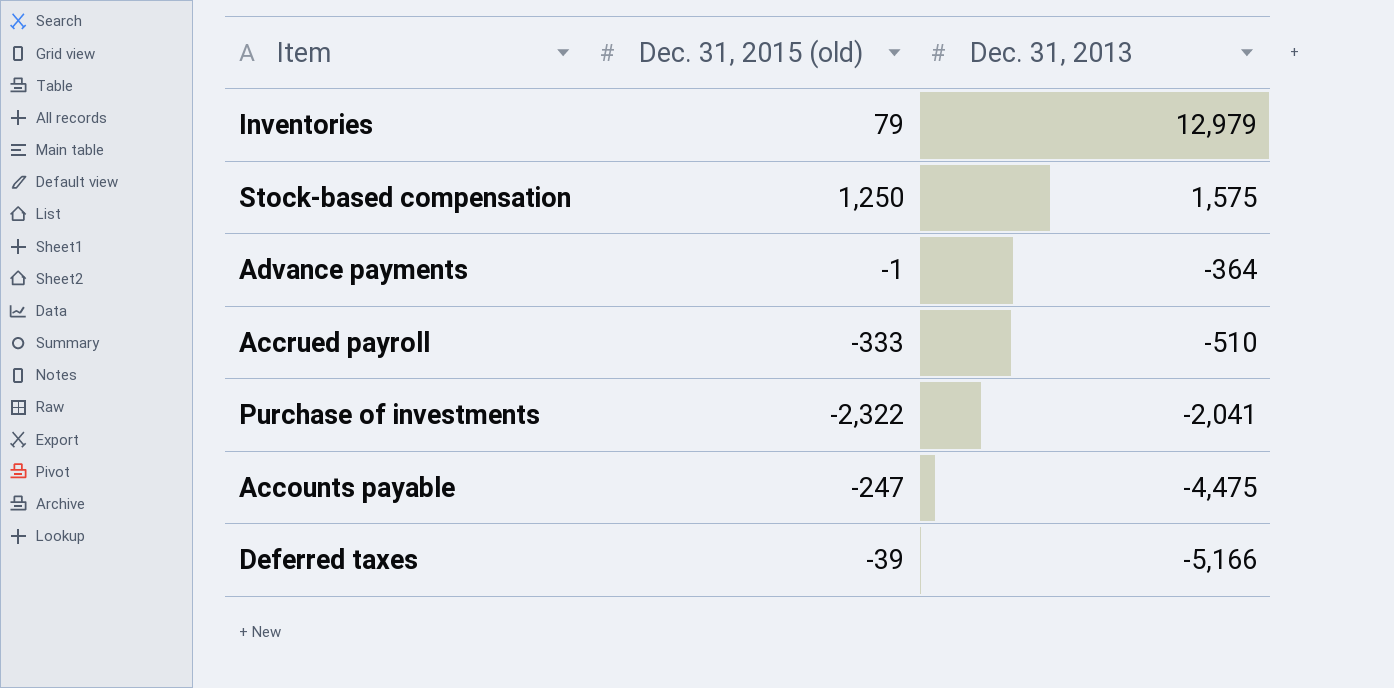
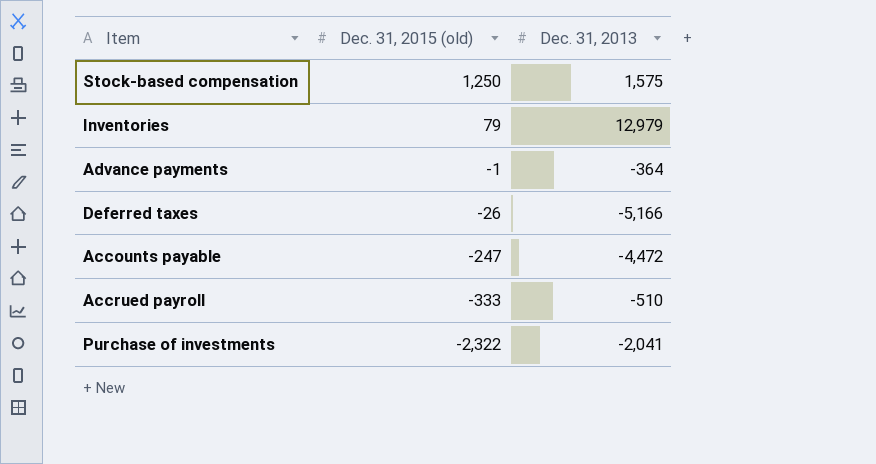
row order: Dec. 31, 2013 descending -> Dec. 31, 2015 (old) descending
Deferred taxes | Dec. 31, 2015 (old): -39 -> -26
Accounts payable | Dec. 31, 2013: -4,475 -> -4,472

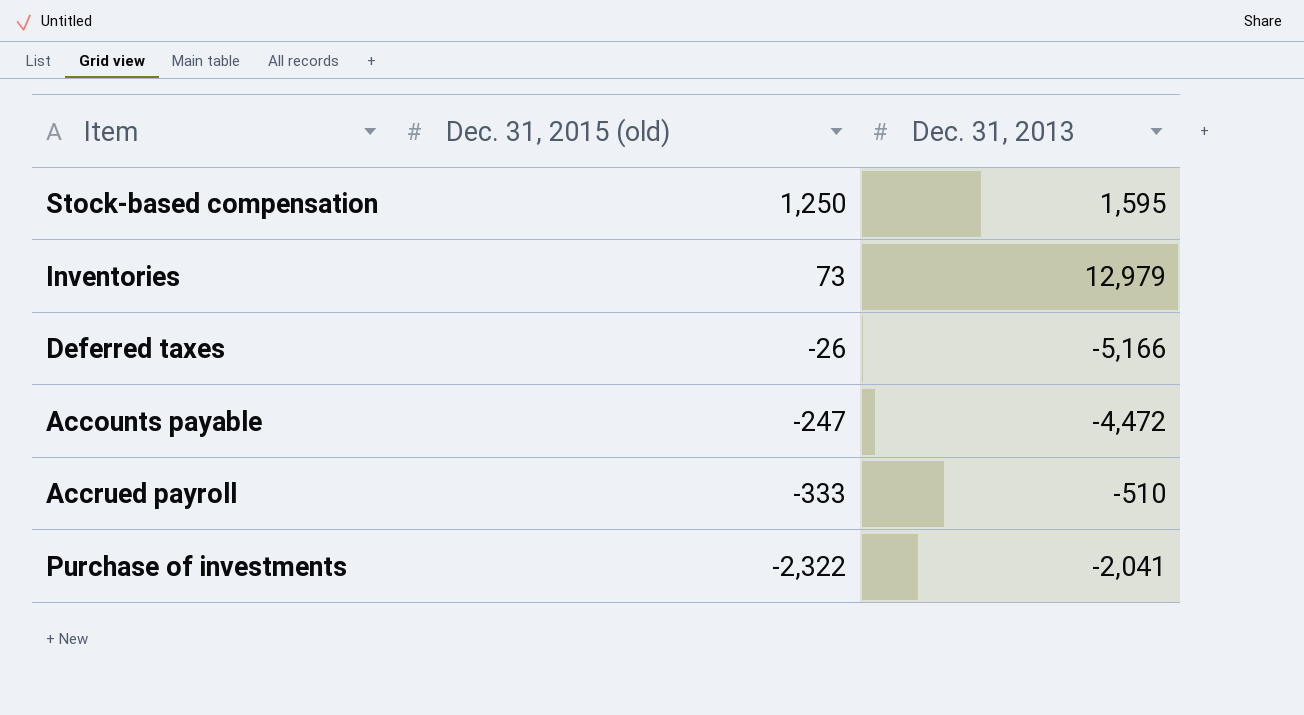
row Advance payments: -1 | -364 -> none
Stock-based compensation | Dec. 31, 2013: 1,575 -> 1,595
Inventories | Dec. 31, 2015 (old): 79 -> 73

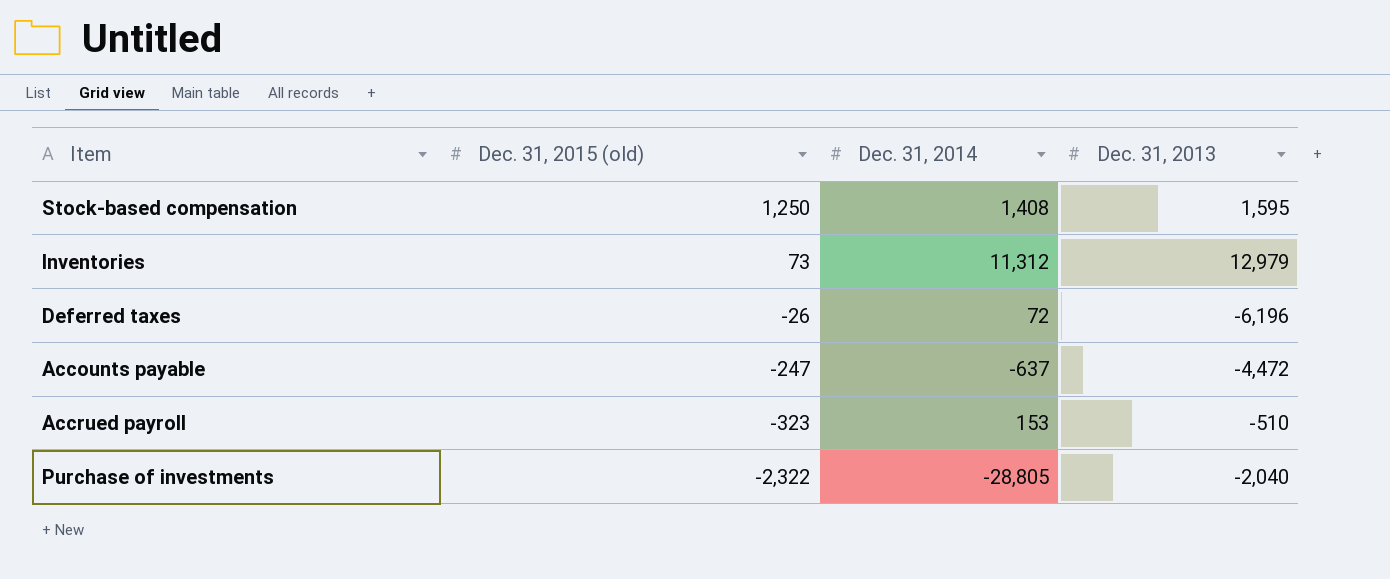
column Dec. 31, 2014 | position: none -> 3
Deferred taxes | Dec. 31, 2013: -5,166 -> -6,196
Accrued payroll | Dec. 31, 2015 (old): -333 -> -323
Purchase of investments | Dec. 31, 2013: -2,041 -> -2,040

